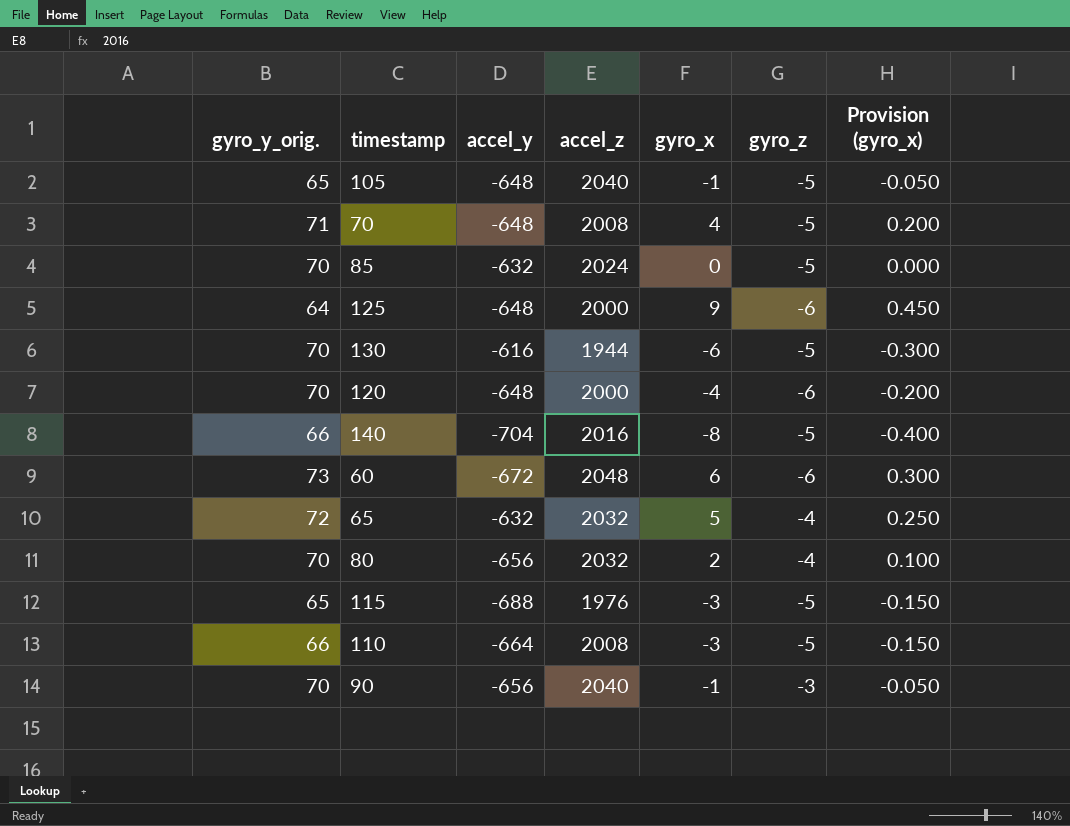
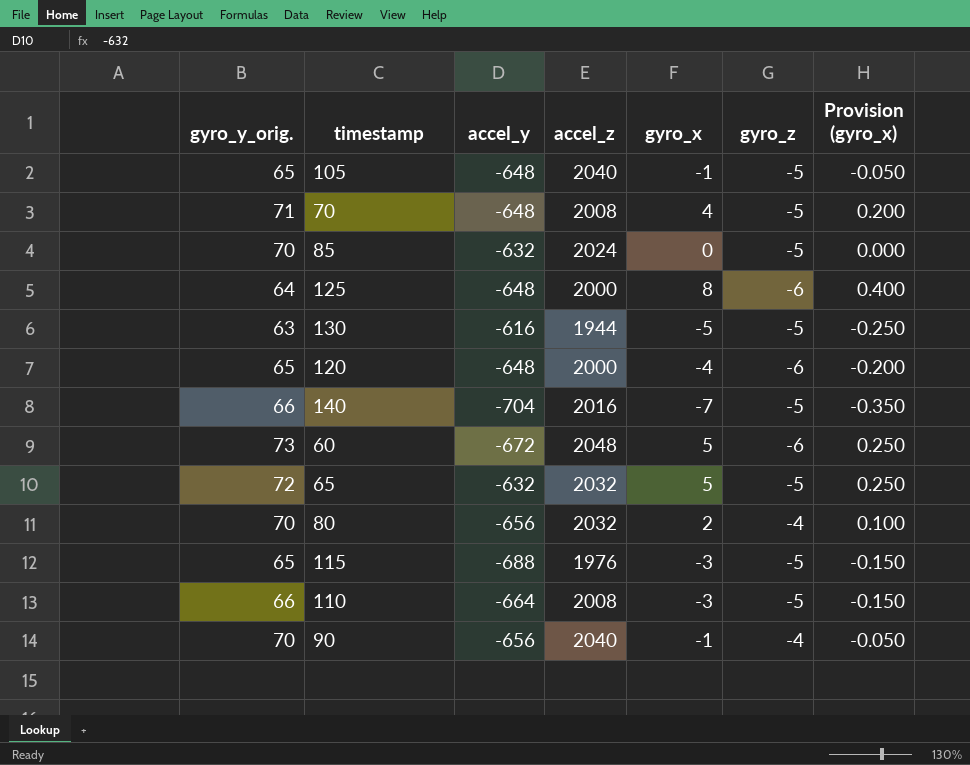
125 | gyro_x: 9 -> 8
125 | Provision (gyro_x): 0.450 -> 0.400
130 | gyro_y_orig.: 70 -> 63
130 | gyro_x: -6 -> -5
130 | Provision (gyro_x): -0.300 -> -0.250
120 | gyro_y_orig.: 70 -> 65
140 | gyro_x: -8 -> -7
140 | Provision (gyro_x): -0.400 -> -0.350
60 | gyro_x: 6 -> 5
60 | Provision (gyro_x): 0.300 -> 0.250
65 | gyro_z: -4 -> -5
90 | gyro_z: -3 -> -4

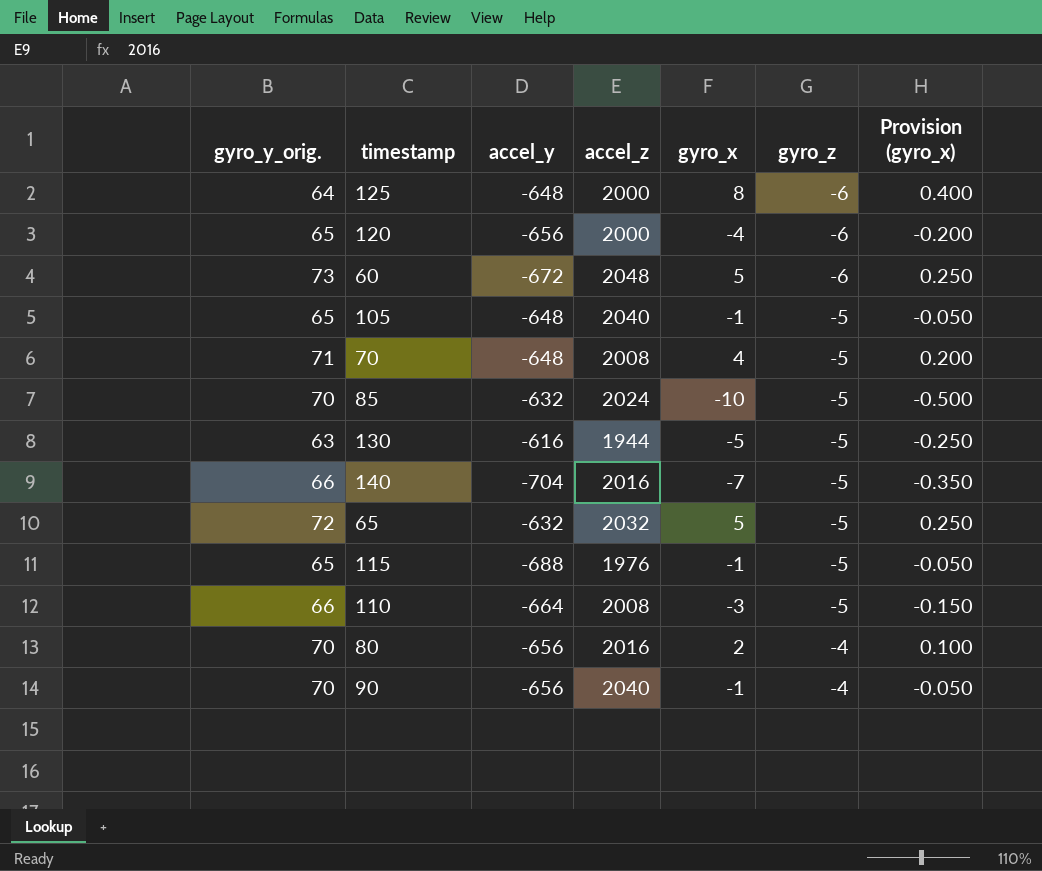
row order: none -> gyro_z ascending
120 | accel_y: -648 -> -656
85 | gyro_x: 0 -> -10
85 | Provision (gyro_x): 0.000 -> -0.500
115 | gyro_x: -3 -> -1
115 | Provision (gyro_x): -0.150 -> -0.050
80 | accel_z: 2032 -> 2016

